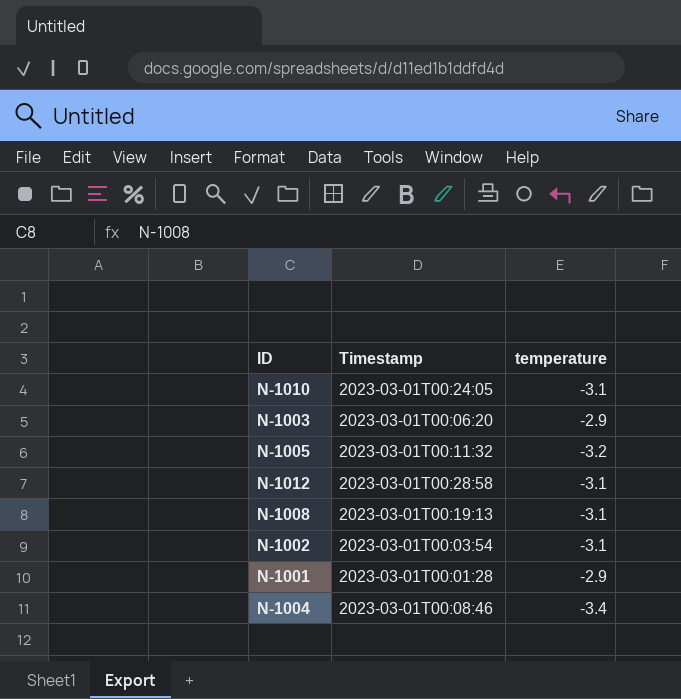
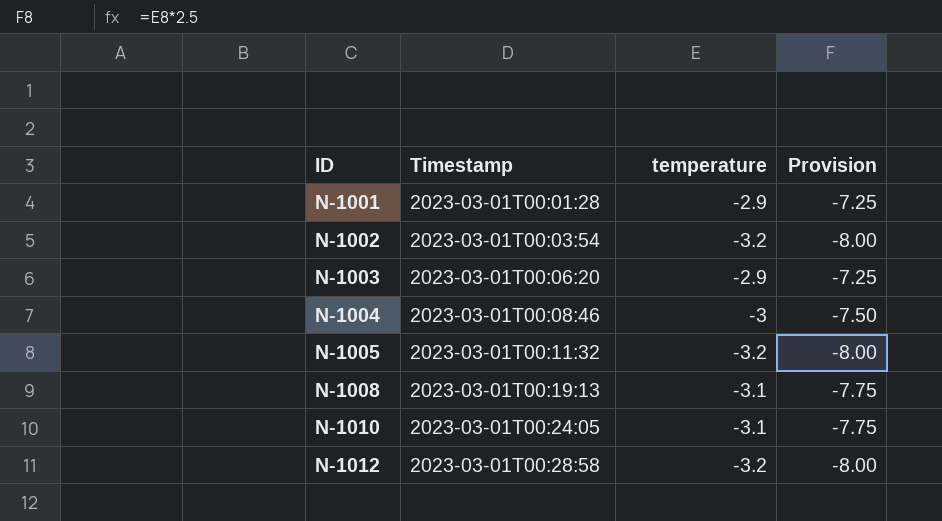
row order: none -> ID ascending
column Provision | formula: none -> [temperature] * 2.5
N-1002 | temperature: -3.1 -> -3.2
N-1004 | temperature: -3.4 -> -3
N-1012 | temperature: -3.1 -> -3.2

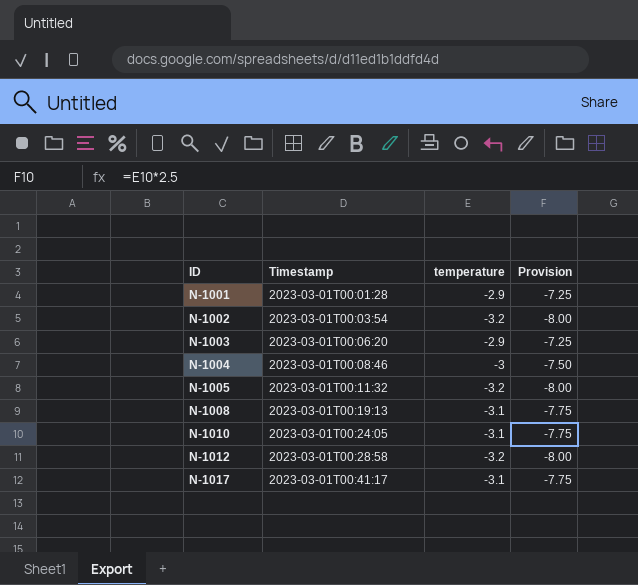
row N-1017: none -> 2023-03-01T00:41:17 | -3.1 | -7.75

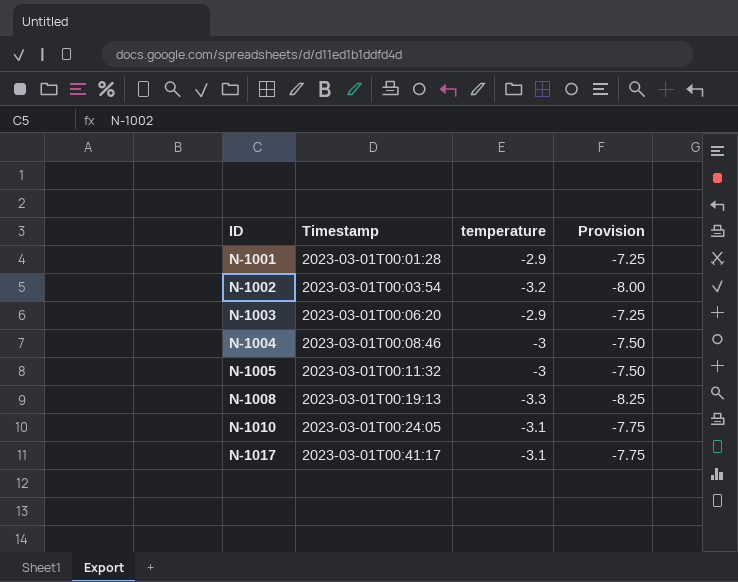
row N-1012: 2023-03-01T00:28:58 | -3.2 | -8.00 -> none
N-1005 | temperature: -3.2 -> -3
N-1005 | Provision: -8.00 -> -7.50
N-1008 | temperature: -3.1 -> -3.3
N-1008 | Provision: -7.75 -> -8.25

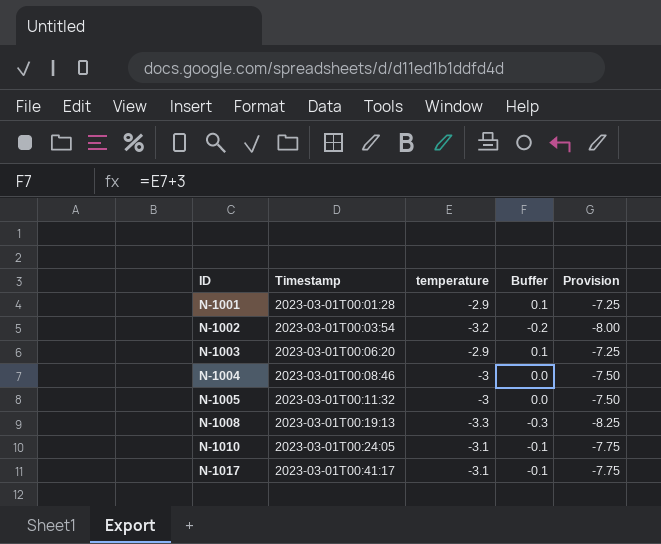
column Buffer | formula: none -> [temperature] + 3

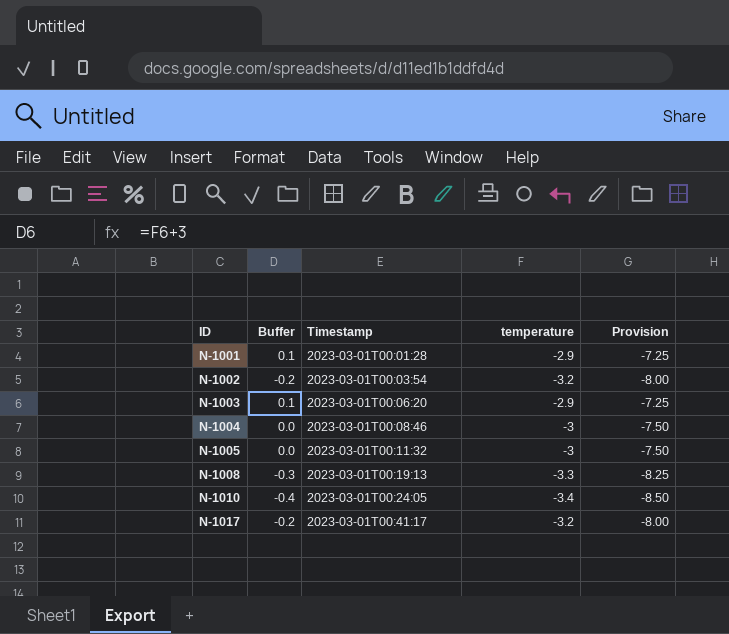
column Buffer | position: 4 -> 2
N-1010 | Buffer: -0.1 -> -0.4
N-1010 | temperature: -3.1 -> -3.4
N-1010 | Provision: -7.75 -> -8.50
N-1017 | Buffer: -0.1 -> -0.2
N-1017 | temperature: -3.1 -> -3.2
N-1017 | Provision: -7.75 -> -8.00

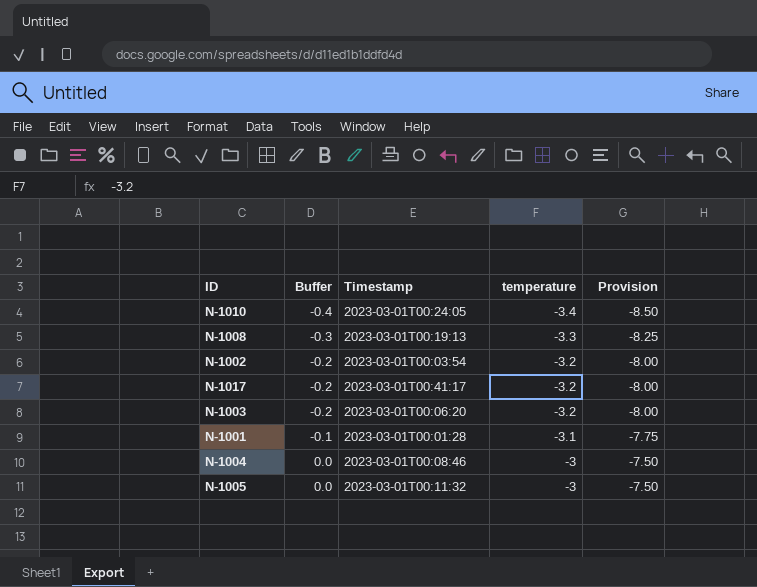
row order: ID ascending -> Buffer ascending
N-1003 | Buffer: 0.1 -> -0.2
N-1003 | temperature: -2.9 -> -3.2
N-1003 | Provision: -7.25 -> -8.00
N-1001 | Buffer: 0.1 -> -0.1
N-1001 | temperature: -2.9 -> -3.1
N-1001 | Provision: -7.25 -> -7.75

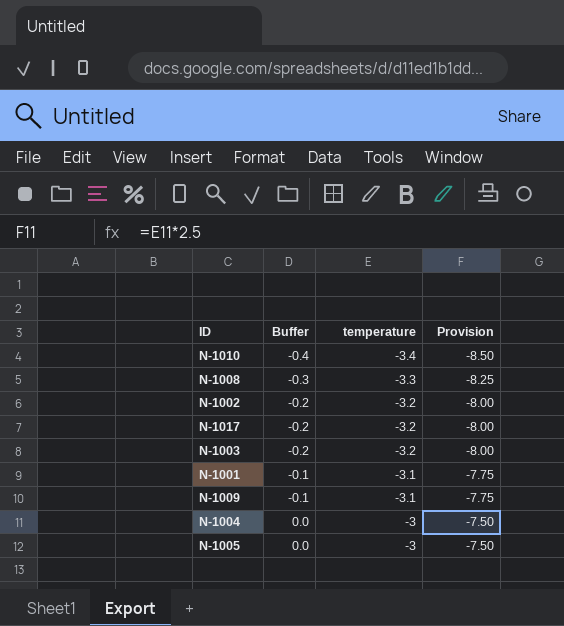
column Timestamp | position: 3 -> none
row N-1009: none -> -0.1 | -3.1 | -7.75

